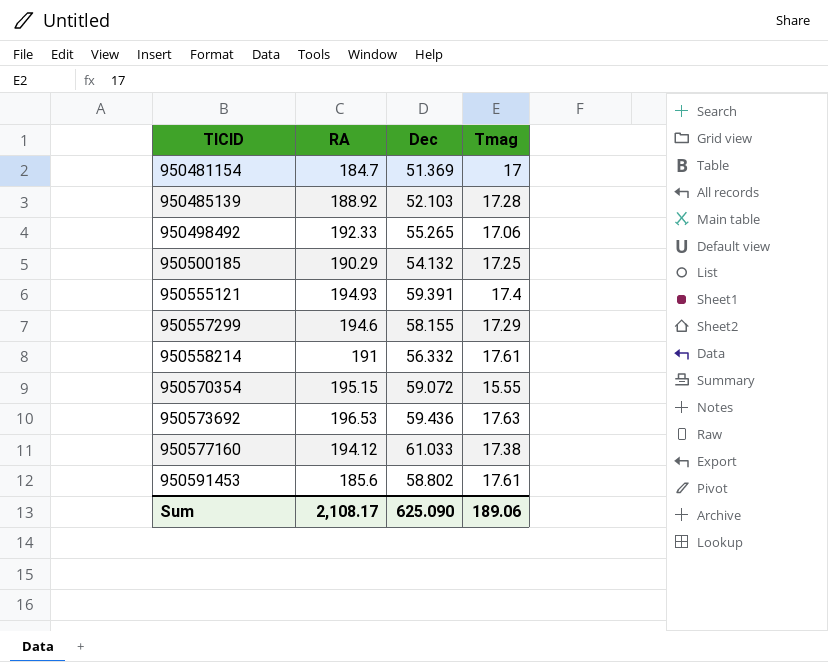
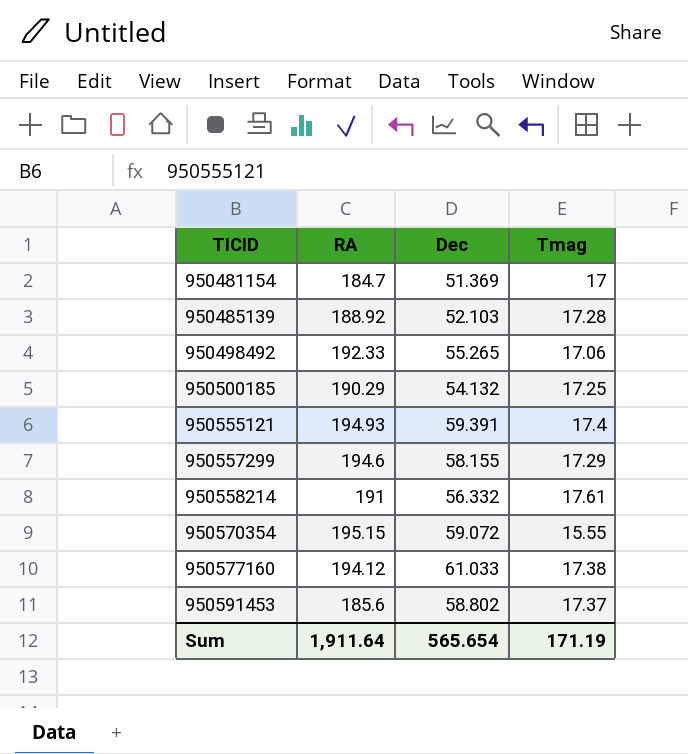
row 950573692: 196.53 | 59.436 | 17.63 -> none
950591453 | Tmag: 17.61 -> 17.37
Sum | RA: 2,108.17 -> 1,911.64
Sum | Dec: 625.090 -> 565.654
Sum | Tmag: 189.06 -> 171.19

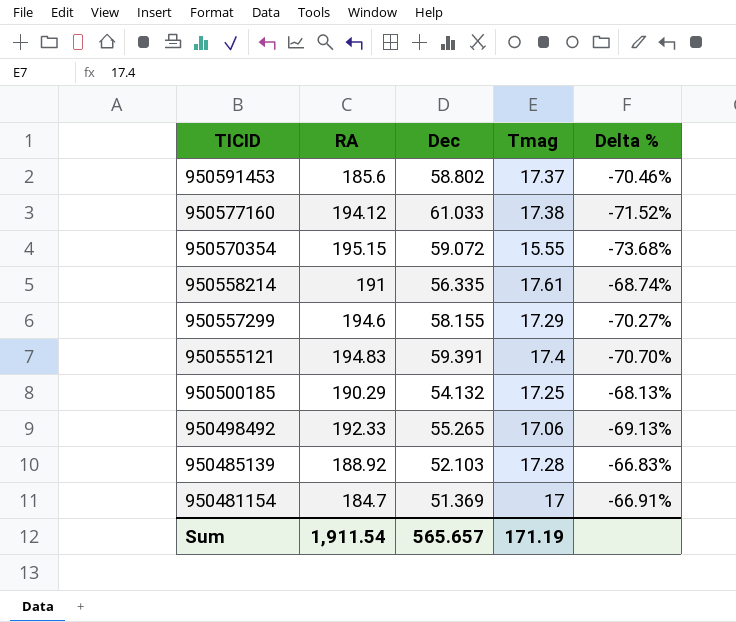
row order: TICID ascending -> TICID descending
column Delta % | formula: none -> ([Tmag] - [Dec]) / [Dec]
950558214 | Dec: 56.332 -> 56.335
950555121 | RA: 194.93 -> 194.83
Sum | RA: 1,911.64 -> 1,911.54
Sum | Dec: 565.654 -> 565.657

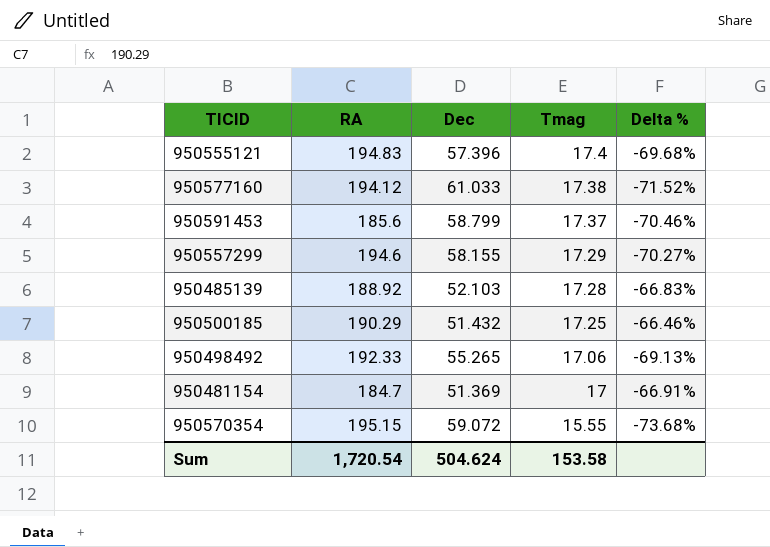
row order: TICID descending -> Tmag descending
row 950558214: 191 | 56.335 | 17.61 | -68.74% -> none
950555121 | Dec: 59.391 -> 57.396
950555121 | Delta %: -70.70% -> -69.68%
950591453 | Dec: 58.802 -> 58.799
950500185 | Dec: 54.132 -> 51.432
950500185 | Delta %: -68.13% -> -66.46%
Sum | RA: 1,911.54 -> 1,720.54
Sum | Dec: 565.657 -> 504.624
Sum | Tmag: 171.19 -> 153.58

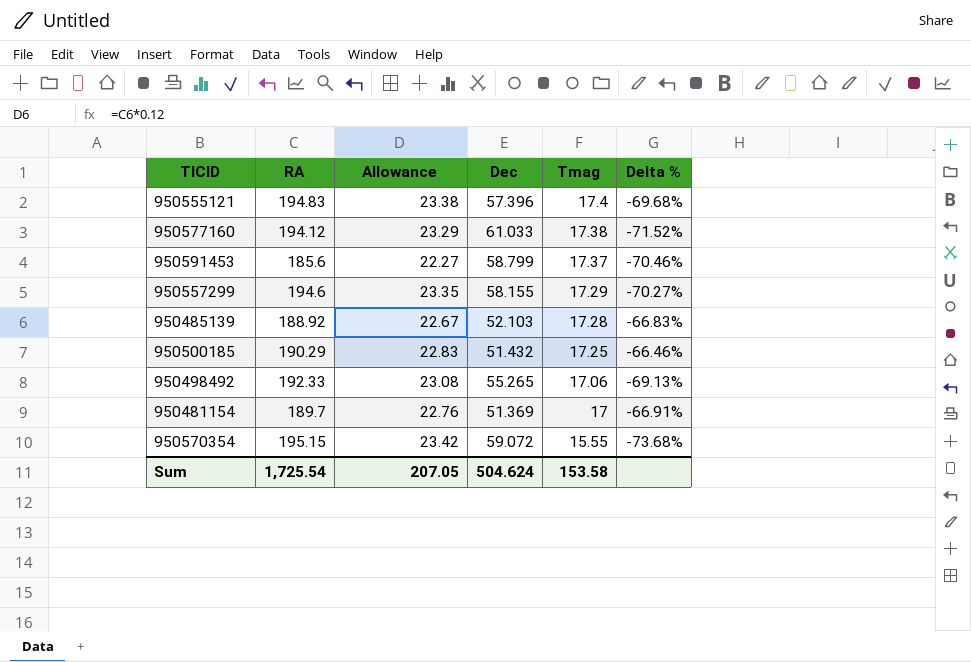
column Allowance | formula: none -> [RA] * 0.12
950481154 | RA: 184.7 -> 189.7
Sum | RA: 1,720.54 -> 1,725.54

